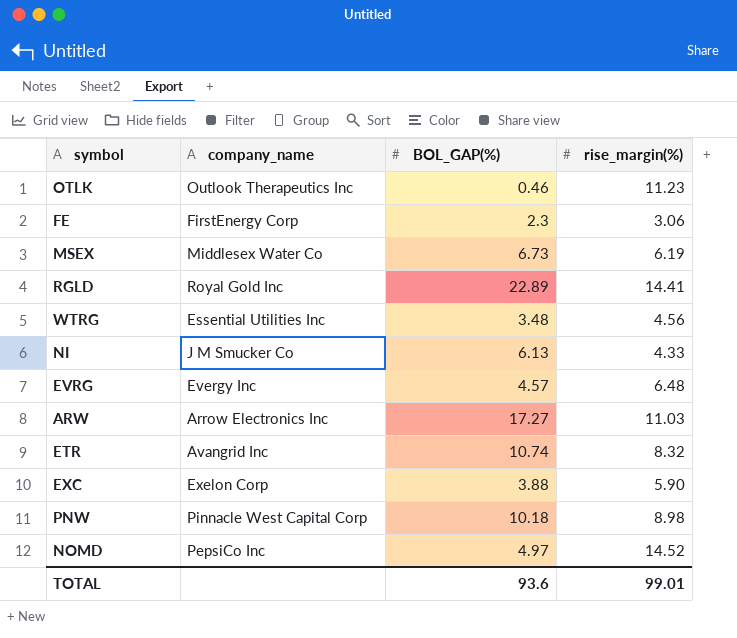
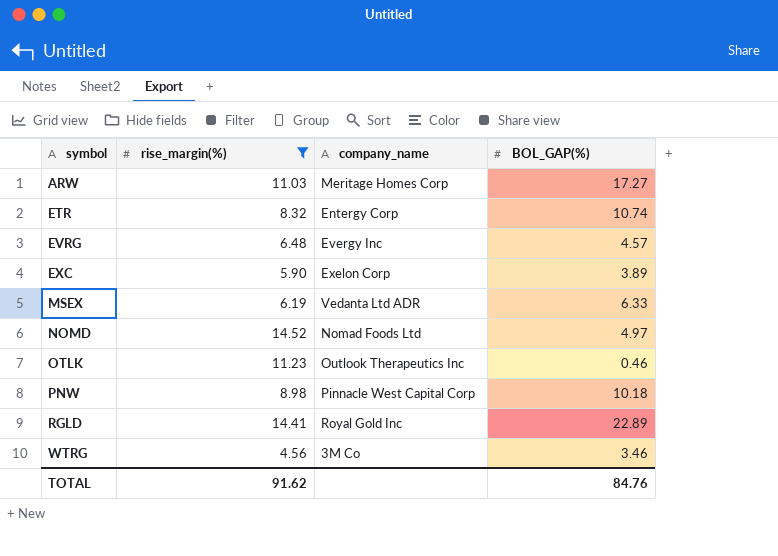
filter: none -> rise_margin(%) >= 4.56
row order: none -> symbol ascending
column rise_margin(%) | position: 4 -> 2
ARW | company_name: Arrow Electronics Inc -> Meritage Homes Corp
ETR | company_name: Avangrid Inc -> Entergy Corp
EXC | BOL_GAP(%): 3.88 -> 3.89
MSEX | company_name: Middlesex Water Co -> Vedanta Ltd ADR
MSEX | BOL_GAP(%): 6.73 -> 6.33
NOMD | company_name: PepsiCo Inc -> Nomad Foods Ltd
WTRG | company_name: Essential Utilities Inc -> 3M Co
WTRG | BOL_GAP(%): 3.48 -> 3.46
TOTAL | rise_margin(%): 99.01 -> 91.62
TOTAL | BOL_GAP(%): 93.6 -> 84.76

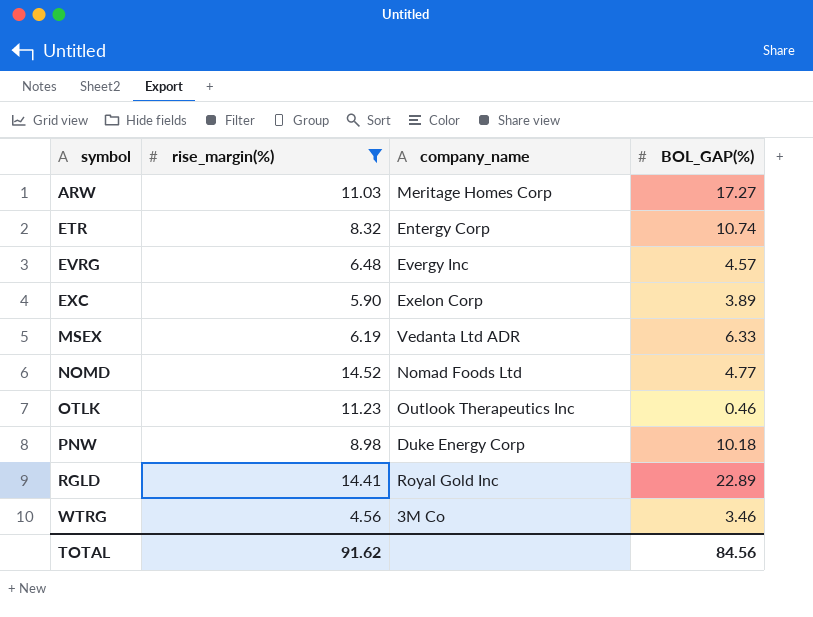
NOMD | BOL_GAP(%): 4.97 -> 4.77
PNW | company_name: Pinnacle West Capital Corp -> Duke Energy Corp
TOTAL | BOL_GAP(%): 84.76 -> 84.56

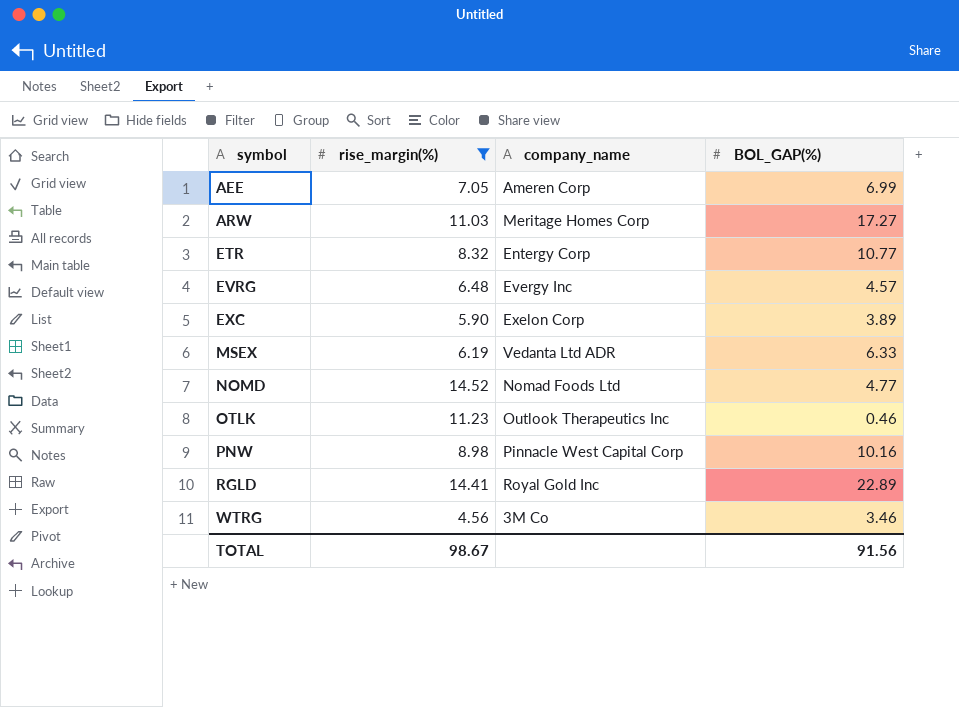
row AEE: none -> 7.05 | Ameren Corp | 6.99
ETR | BOL_GAP(%): 10.74 -> 10.77
PNW | company_name: Duke Energy Corp -> Pinnacle West Capital Corp
PNW | BOL_GAP(%): 10.18 -> 10.16
TOTAL | rise_margin(%): 91.62 -> 98.67
TOTAL | BOL_GAP(%): 84.56 -> 91.56

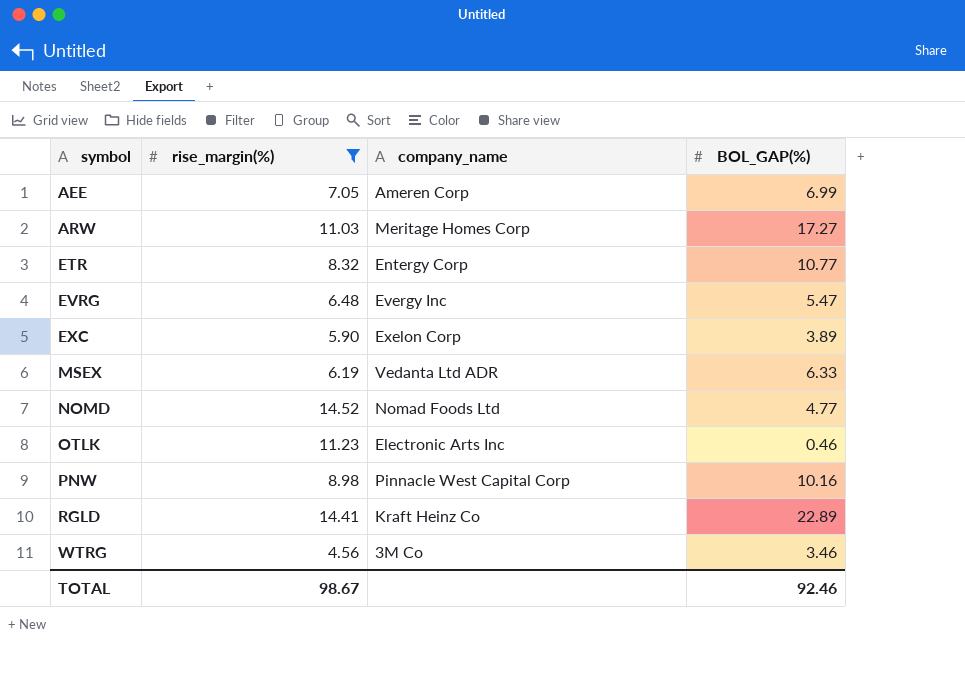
EVRG | BOL_GAP(%): 4.57 -> 5.47
OTLK | company_name: Outlook Therapeutics Inc -> Electronic Arts Inc
RGLD | company_name: Royal Gold Inc -> Kraft Heinz Co
TOTAL | BOL_GAP(%): 91.56 -> 92.46

